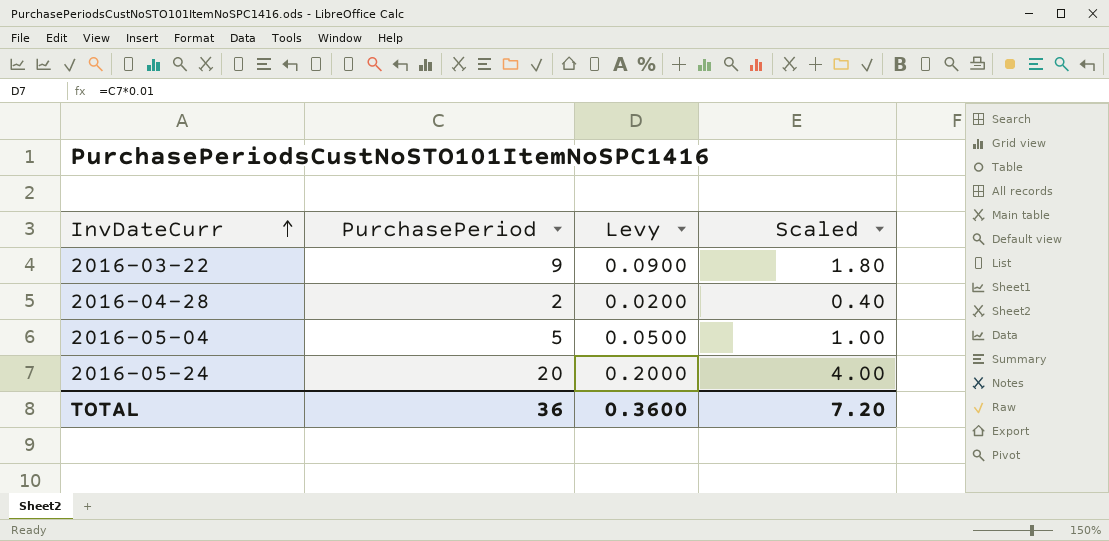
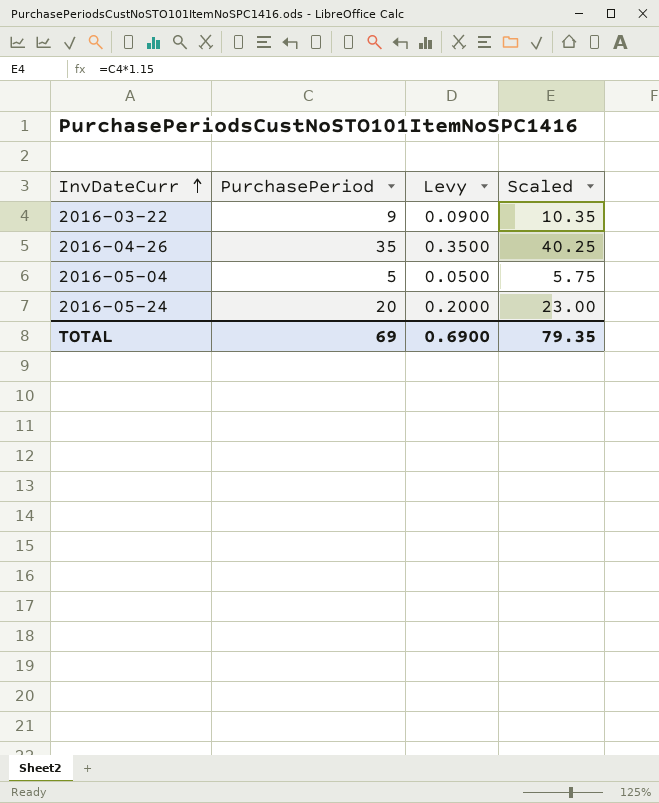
column Scaled | formula: [PurchasePeriod] * 0.2 -> [PurchasePeriod] * 1.15
row 2016-04-28: 2 | 0.0200 | 0.40 -> none
row 2016-04-26: none -> 35 | 0.3500 | 40.25
TOTAL | PurchasePeriod: 36 -> 69
TOTAL | Levy: 0.3600 -> 0.6900
TOTAL | Scaled: 7.20 -> 79.35

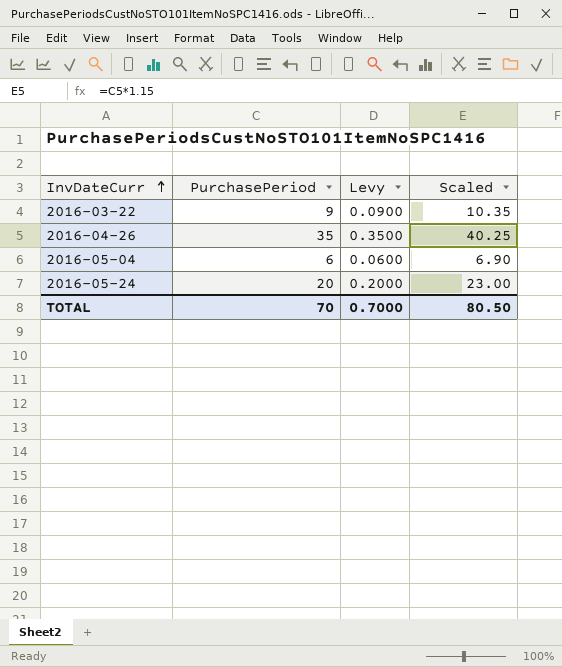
2016-05-04 | PurchasePeriod: 5 -> 6
2016-05-04 | Levy: 0.0500 -> 0.0600
2016-05-04 | Scaled: 5.75 -> 6.90
TOTAL | PurchasePeriod: 69 -> 70
TOTAL | Levy: 0.6900 -> 0.7000
TOTAL | Scaled: 79.35 -> 80.50

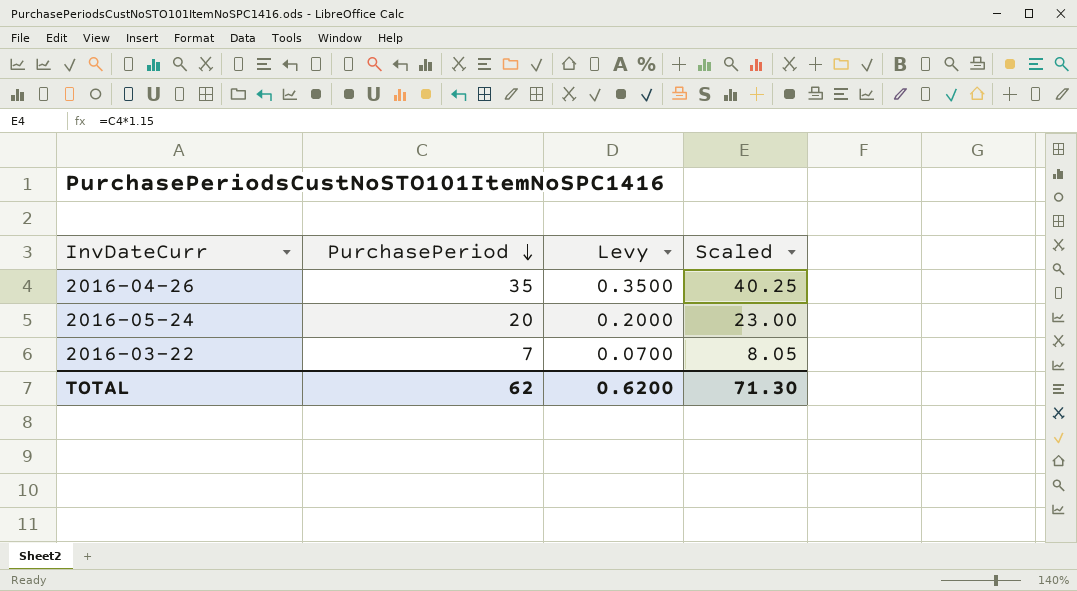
row order: InvDateCurr ascending -> PurchasePeriod descending
row 2016-05-04: 6 | 0.0600 | 6.90 -> none
2016-03-22 | PurchasePeriod: 9 -> 7
2016-03-22 | Levy: 0.0900 -> 0.0700
2016-03-22 | Scaled: 10.35 -> 8.05
TOTAL | PurchasePeriod: 70 -> 62
TOTAL | Levy: 0.7000 -> 0.6200
TOTAL | Scaled: 80.50 -> 71.30

